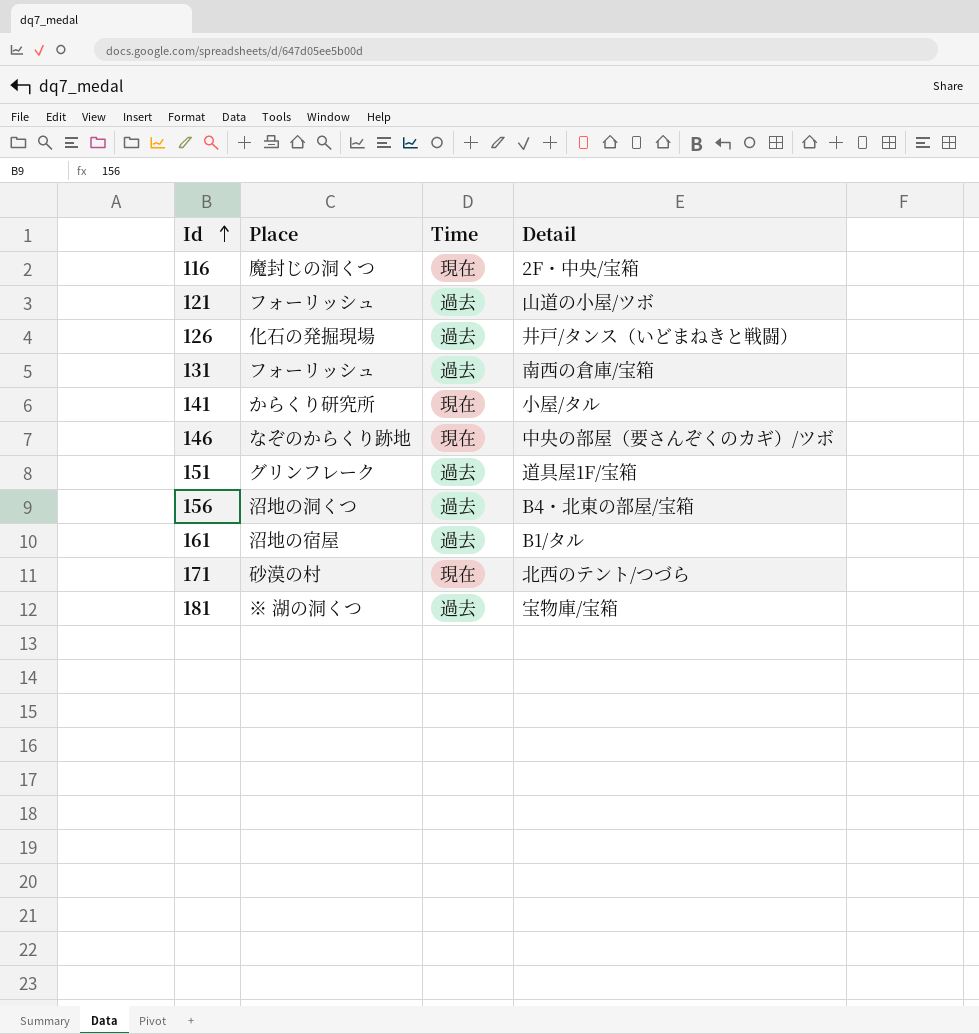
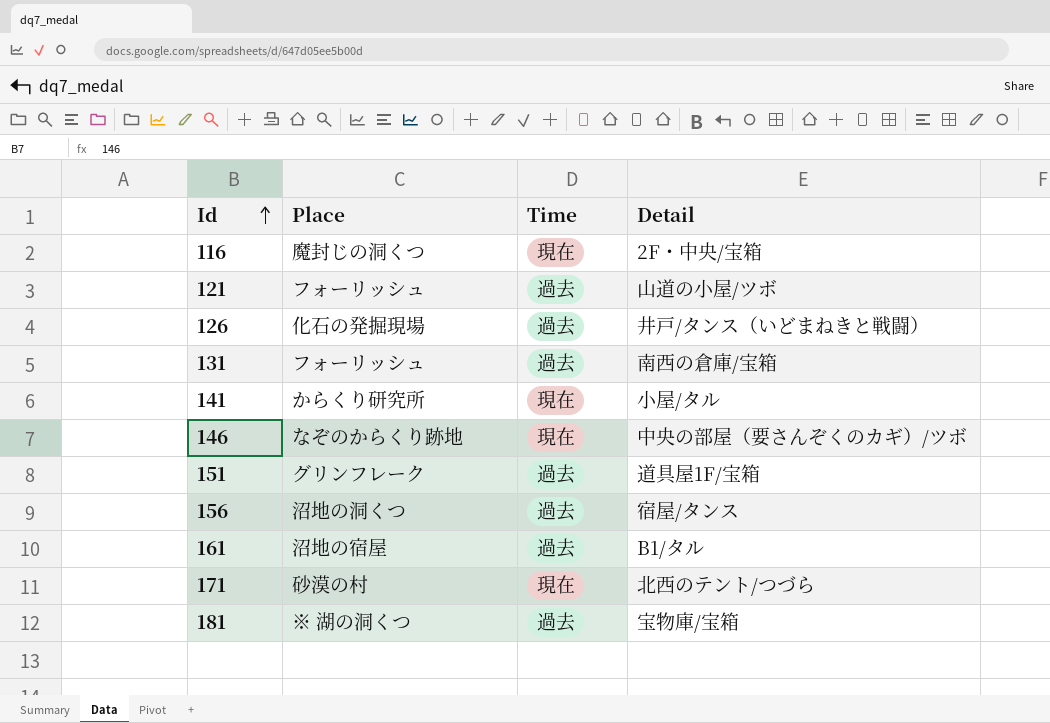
156 | Detail: B4・北東の部屋/宝箱 -> 宿屋/タンス

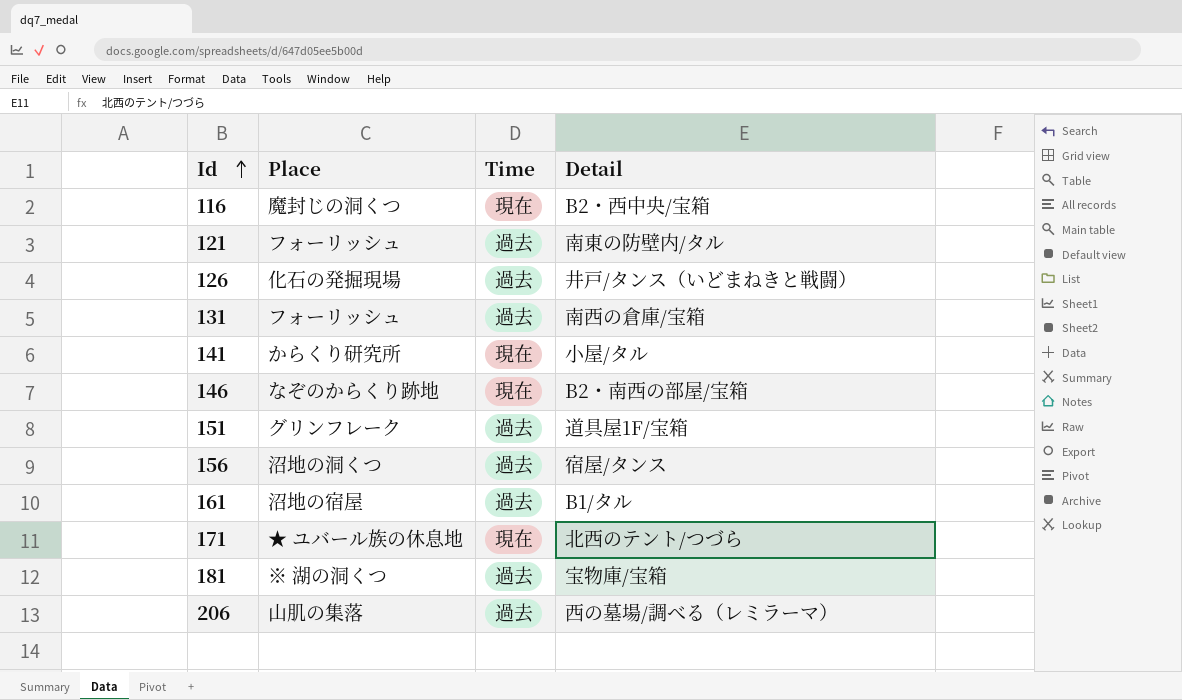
116 | Detail: 2F・中央/宝箱 -> B2・西中央/宝箱
121 | Detail: 山道の小屋/ツボ -> 南東の防壁内/タル
146 | Detail: 中央の部屋（要さんぞくのカギ）/ツボ -> B2・南西の部屋/宝箱
171 | Place: 砂漠の村 -> ★ ユバール族の休息地
row 206: none -> 山肌の集落 | 過去 | 西の墓場/調べる（レミラーマ）

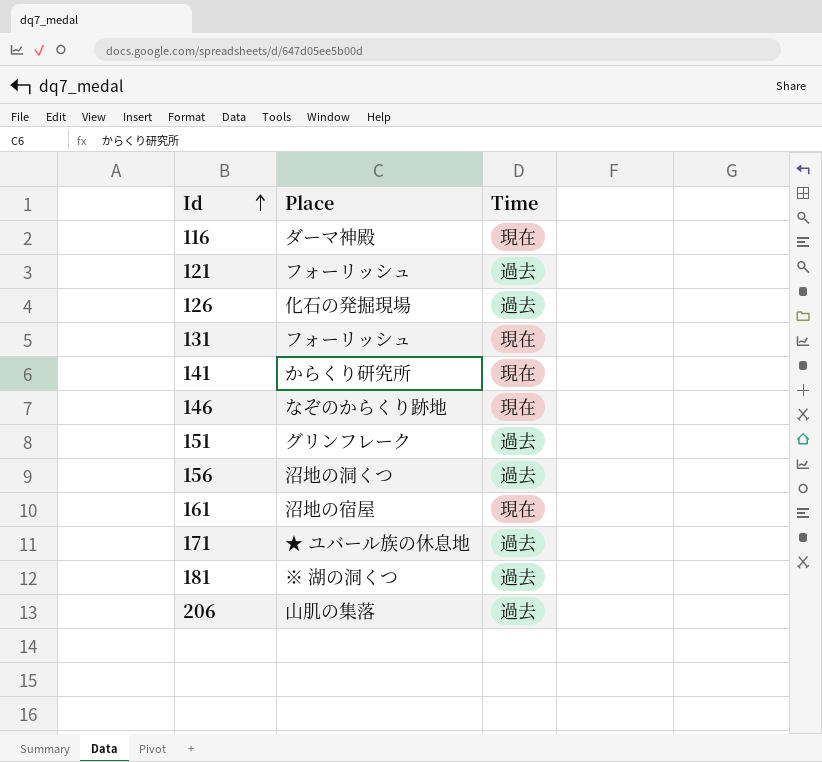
column Detail | position: 4 -> none
116 | Place: 魔封じの洞くつ -> ダーマ神殿
131 | Time: 過去 -> 現在
161 | Time: 過去 -> 現在
171 | Time: 現在 -> 過去

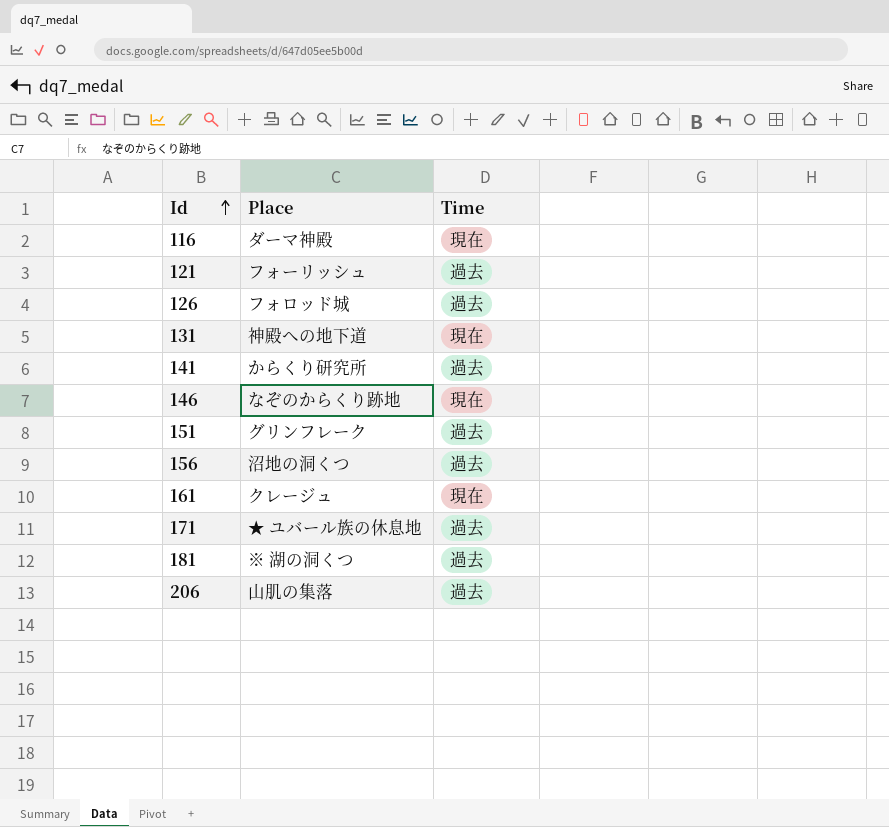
126 | Place: 化石の発掘現場 -> フォロッド城
131 | Place: フォーリッシュ -> 神殿への地下道
141 | Time: 現在 -> 過去
161 | Place: 沼地の宿屋 -> クレージュ

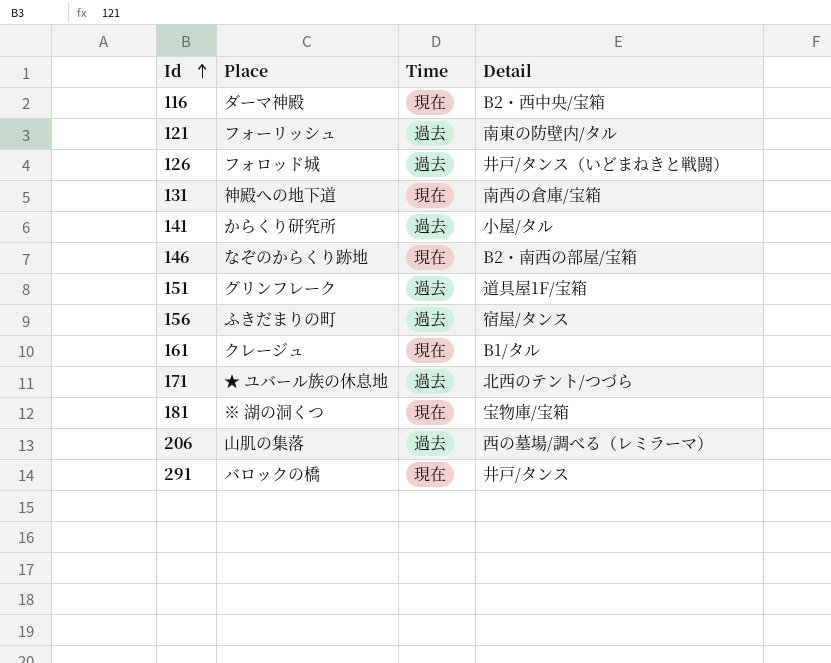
column Detail | position: none -> 4
156 | Place: 沼地の洞くつ -> ふきだまりの町
181 | Time: 過去 -> 現在
row 291: none -> バロックの橋 | 現在 | 井戸/タンス

